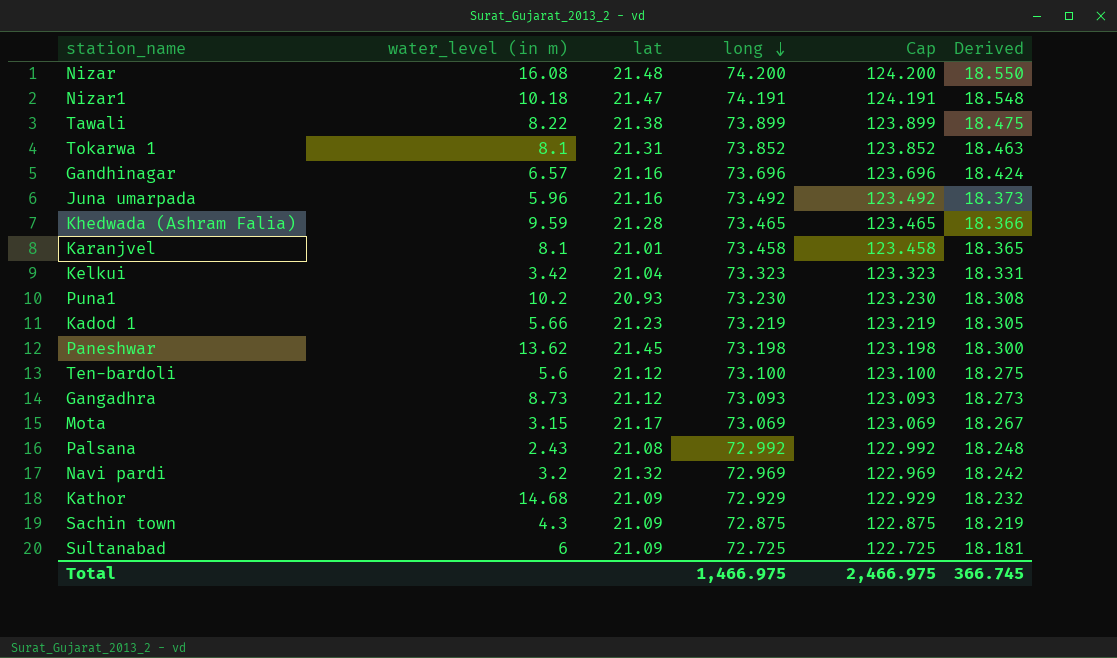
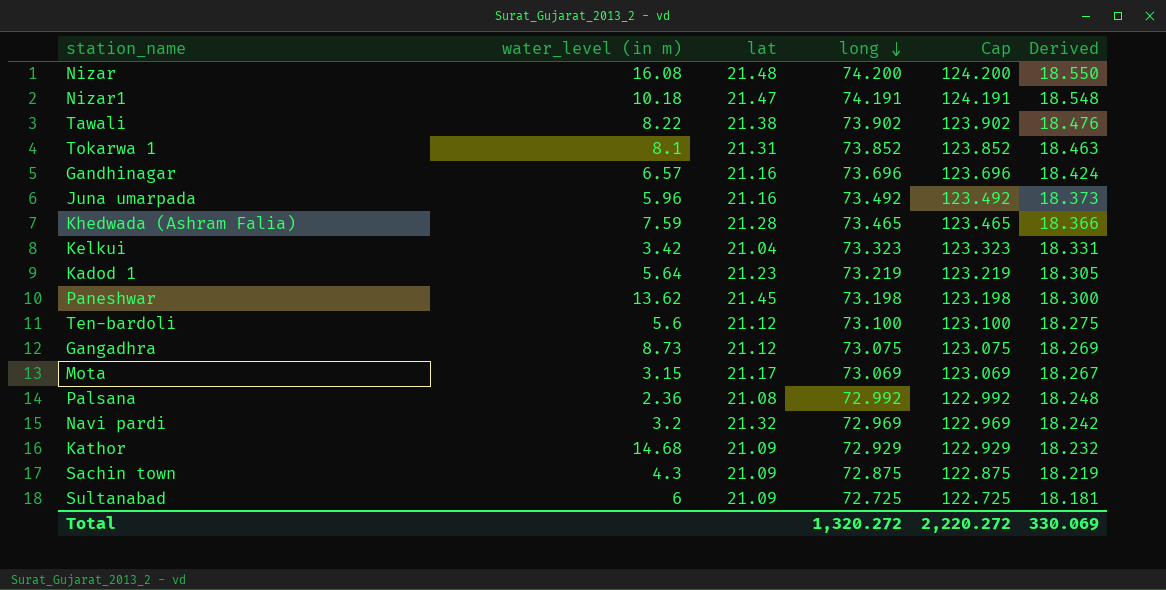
row Karanjvel: 8.1 | 21.01 | 73.458 | 123.458 | 18.365 -> none
row Puna1: 10.2 | 20.93 | 73.230 | 123.230 | 18.308 -> none
Tawali | long: 73.899 -> 73.902
Tawali | Cap: 123.899 -> 123.902
Tawali | Derived: 18.475 -> 18.476
Khedwada (Ashram Falia) | water_level (in m): 9.59 -> 7.59
Kadod 1 | water_level (in m): 5.66 -> 5.64
Gangadhra | long: 73.093 -> 73.075
Gangadhra | Cap: 123.093 -> 123.075
Gangadhra | Derived: 18.273 -> 18.269
Palsana | water_level (in m): 2.43 -> 2.36
Total | long: 1,466.975 -> 1,320.272
Total | Cap: 2,466.975 -> 2,220.272
Total | Derived: 366.745 -> 330.069

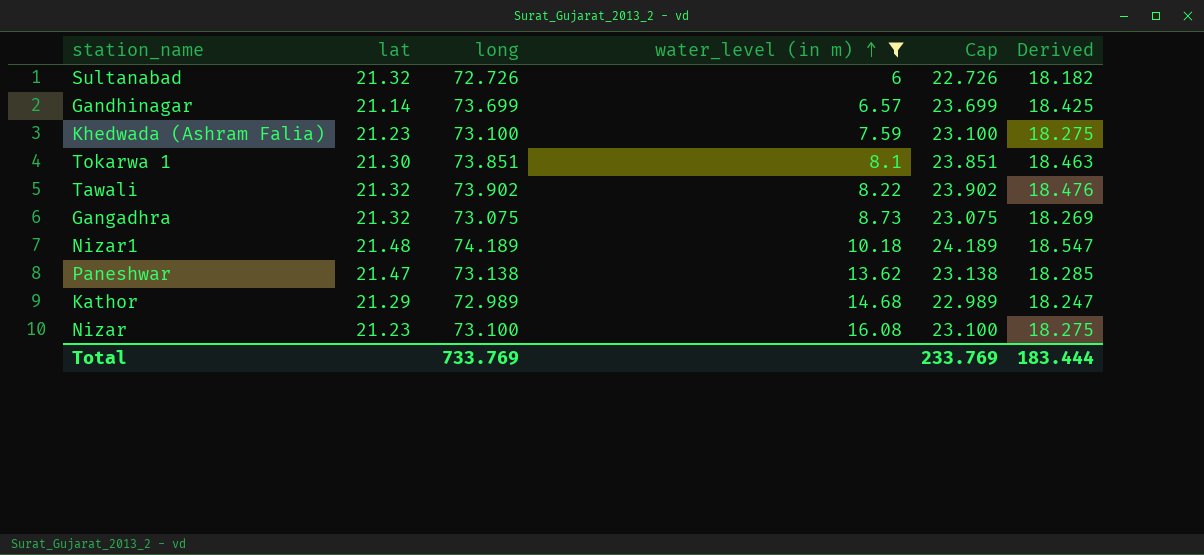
filter: none -> water_level (in m) >= 6
row order: long descending -> water_level (in m) ascending
column water_level (in m) | position: 2 -> 4
column Cap | formula: [long] + 50 -> [long] - 50
Sultanabad | lat: 21.09 -> 21.32
Sultanabad | long: 72.725 -> 72.726
Sultanabad | Derived: 18.181 -> 18.182
Gandhinagar | lat: 21.16 -> 21.14
Gandhinagar | long: 73.696 -> 73.699
Gandhinagar | Derived: 18.424 -> 18.425
Khedwada (Ashram Falia) | lat: 21.28 -> 21.23
Khedwada (Ashram Falia) | long: 73.465 -> 73.100
Khedwada (Ashram Falia) | Derived: 18.366 -> 18.275
Tokarwa 1 | lat: 21.31 -> 21.30
Tokarwa 1 | long: 73.852 -> 73.851
Tawali | lat: 21.38 -> 21.32
Gangadhra | lat: 21.12 -> 21.32
Nizar1 | lat: 21.47 -> 21.48
Nizar1 | long: 74.191 -> 74.189
Nizar1 | Derived: 18.548 -> 18.547
Paneshwar | lat: 21.45 -> 21.47
Paneshwar | long: 73.198 -> 73.138
Paneshwar | Derived: 18.300 -> 18.285
Kathor | lat: 21.09 -> 21.29
Kathor | long: 72.929 -> 72.989
Kathor | Derived: 18.232 -> 18.247
Nizar | lat: 21.48 -> 21.23
Nizar | long: 74.200 -> 73.100
Nizar | Derived: 18.550 -> 18.275
Total | long: 1,320.272 -> 733.769
Total | Cap: 2,220.272 -> 233.769
Total | Derived: 330.069 -> 183.444

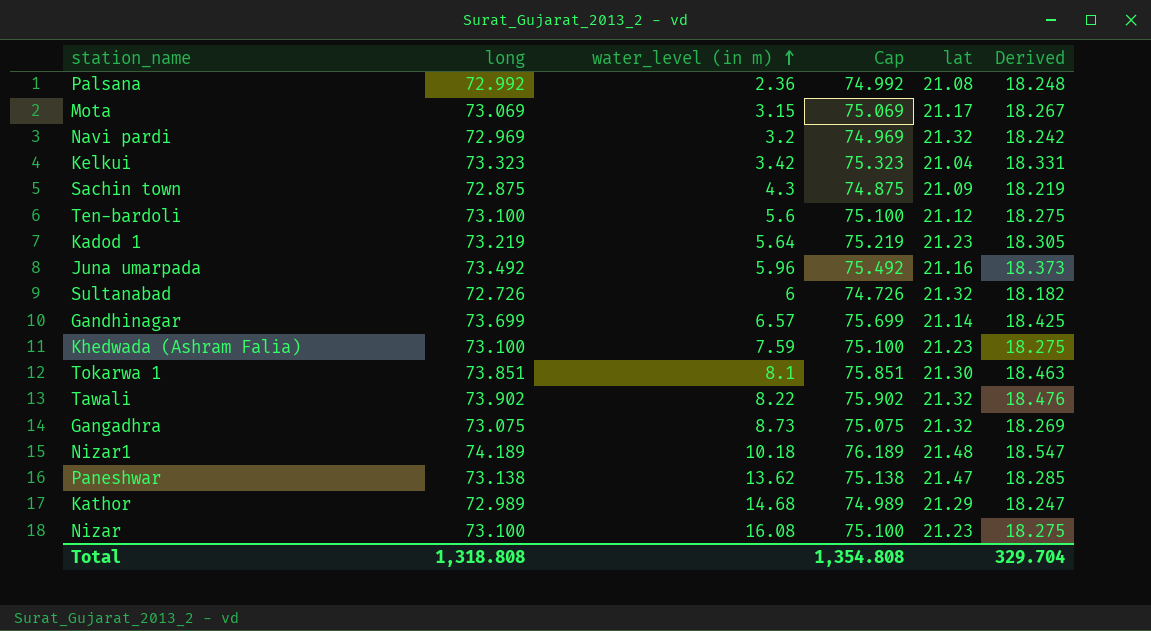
filter: water_level (in m) >= 6 -> none
column Cap | formula: [long] - 50 -> [long] + 2
column lat | position: 2 -> 5
Total | long: 733.769 -> 1,318.808
Total | Cap: 233.769 -> 1,354.808
Total | Derived: 183.444 -> 329.704

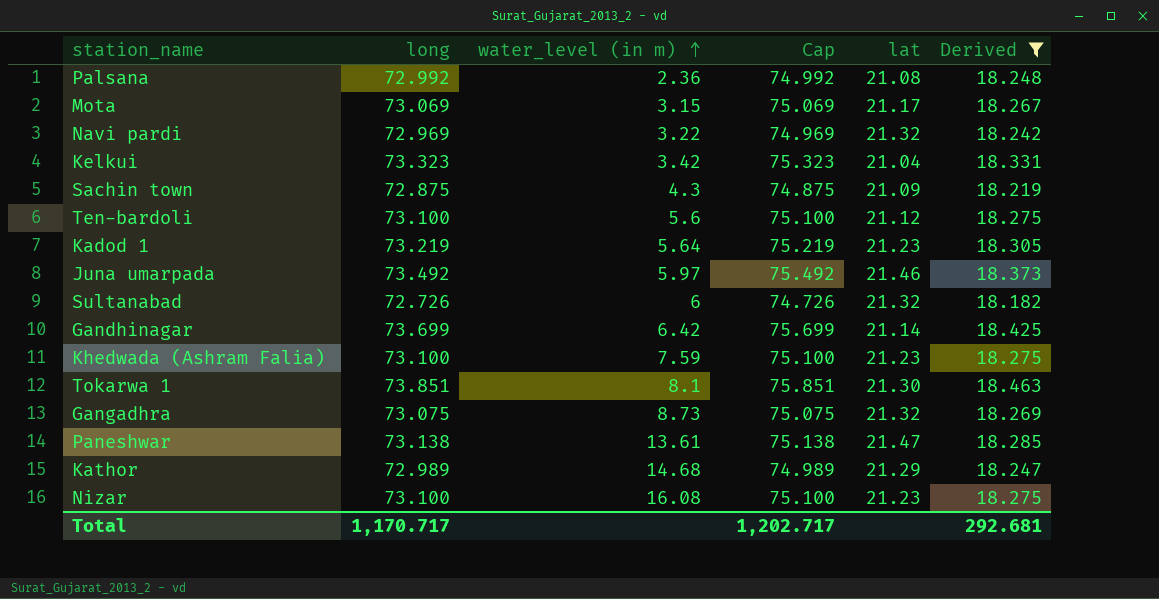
filter: none -> Derived <= 18.463
Navi pardi | water_level (in m): 3.2 -> 3.22
Juna umarpada | water_level (in m): 5.96 -> 5.97
Juna umarpada | lat: 21.16 -> 21.46
Gandhinagar | water_level (in m): 6.57 -> 6.42
Paneshwar | water_level (in m): 13.62 -> 13.61
Total | long: 1,318.808 -> 1,170.717
Total | Cap: 1,354.808 -> 1,202.717
Total | Derived: 329.704 -> 292.681

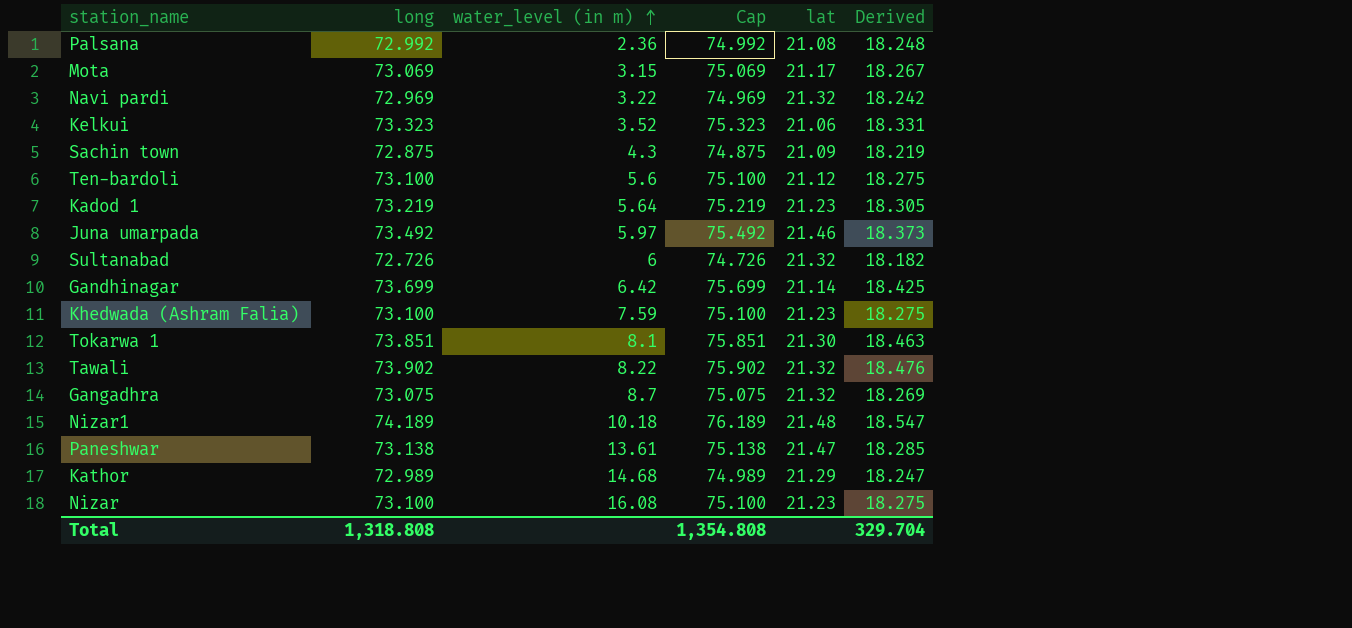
filter: Derived <= 18.463 -> none
Kelkui | water_level (in m): 3.42 -> 3.52
Kelkui | lat: 21.04 -> 21.06
Gangadhra | water_level (in m): 8.73 -> 8.7
Total | long: 1,170.717 -> 1,318.808
Total | Cap: 1,202.717 -> 1,354.808
Total | Derived: 292.681 -> 329.704

